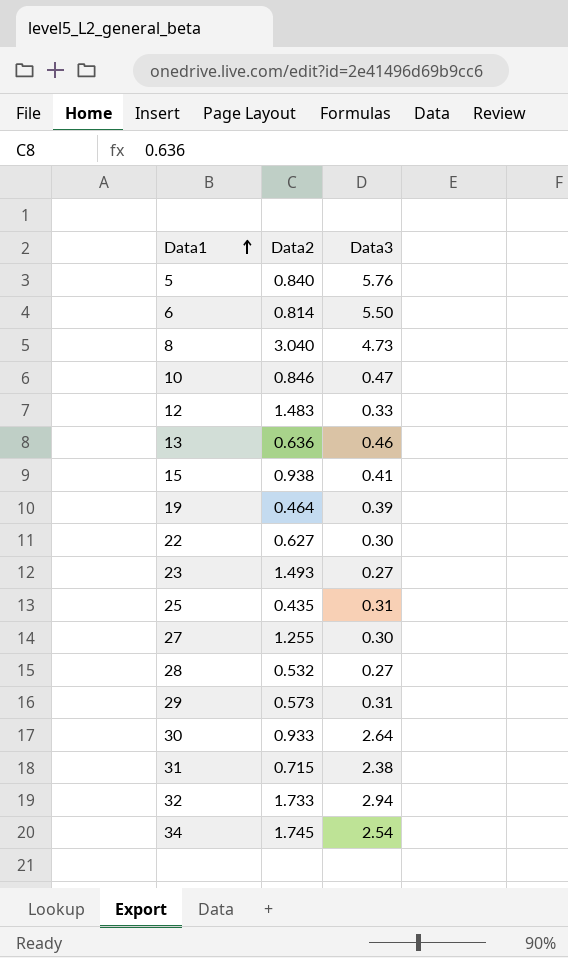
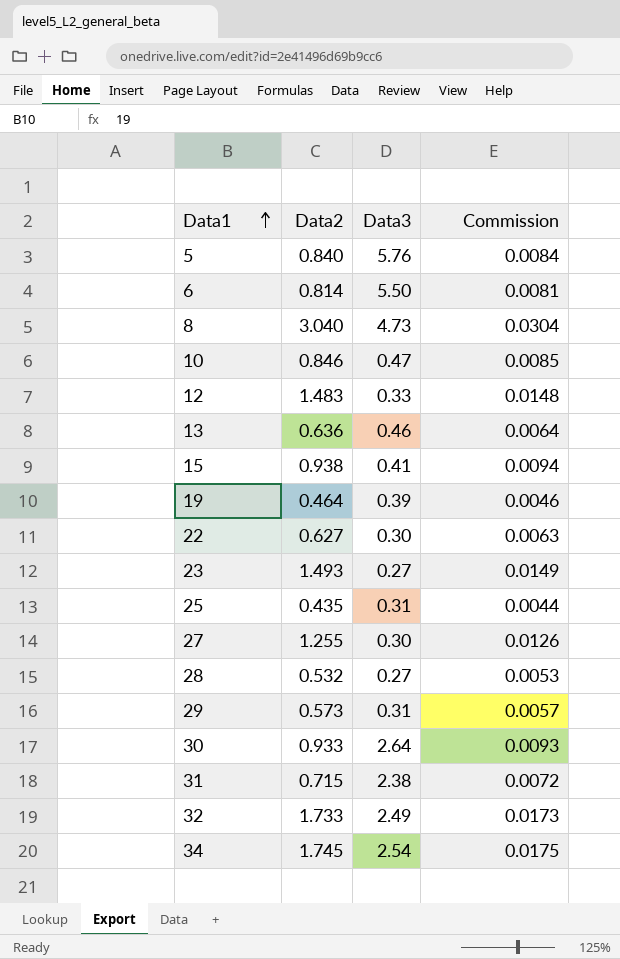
column Commission | formula: none -> [Data2] * 0.01
32 | Data3: 2.94 -> 2.49

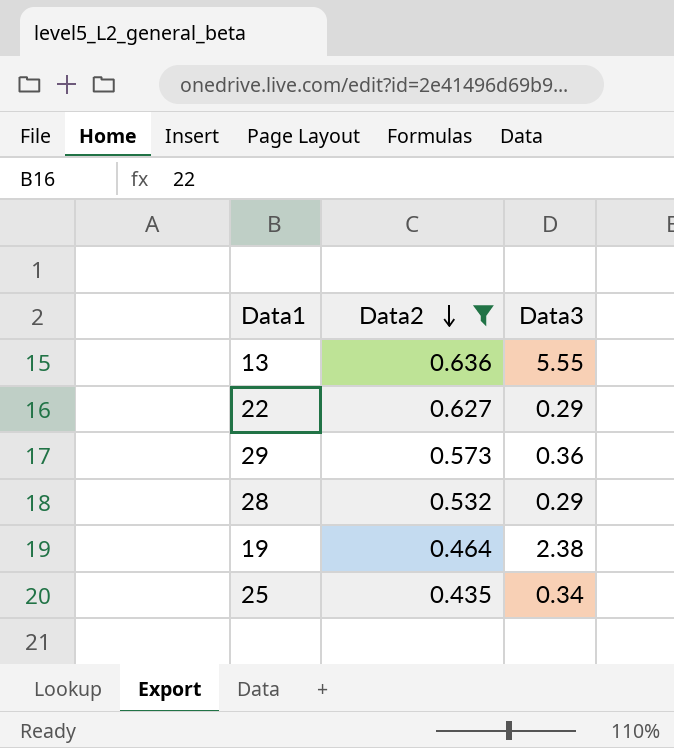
filter: none -> Data2 <= 0.636
row order: Data1 ascending -> Data2 descending
column Commission | formula: [Data2] * 0.01 -> none
13 | Data3: 0.46 -> 5.55
22 | Data3: 0.30 -> 0.29
29 | Data3: 0.31 -> 0.36
28 | Data3: 0.27 -> 0.29
19 | Data3: 0.39 -> 2.38
25 | Data3: 0.31 -> 0.34

